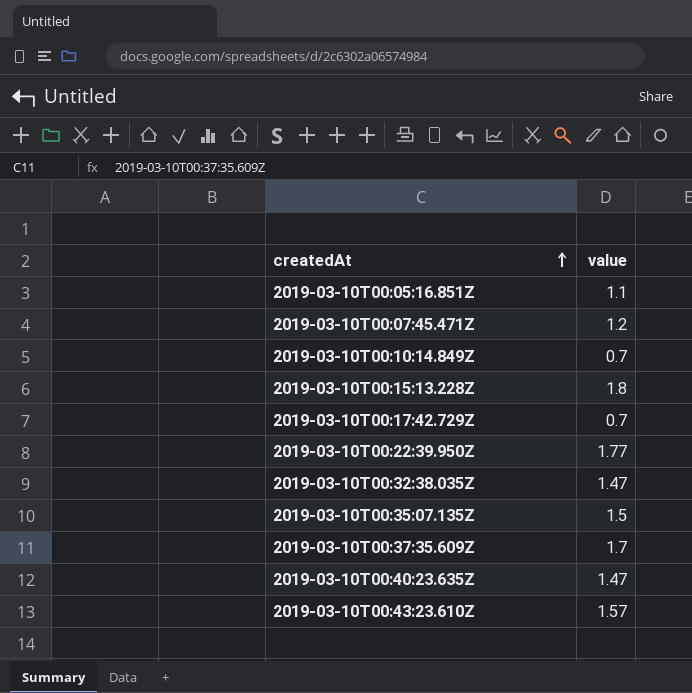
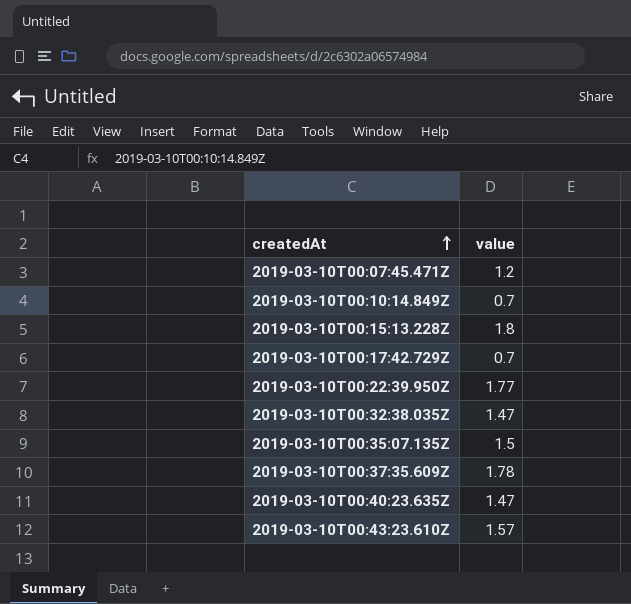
row 2019-03-10T00:05:16.851Z: 1.1 -> none
2019-03-10T00:37:35.609Z | value: 1.7 -> 1.78

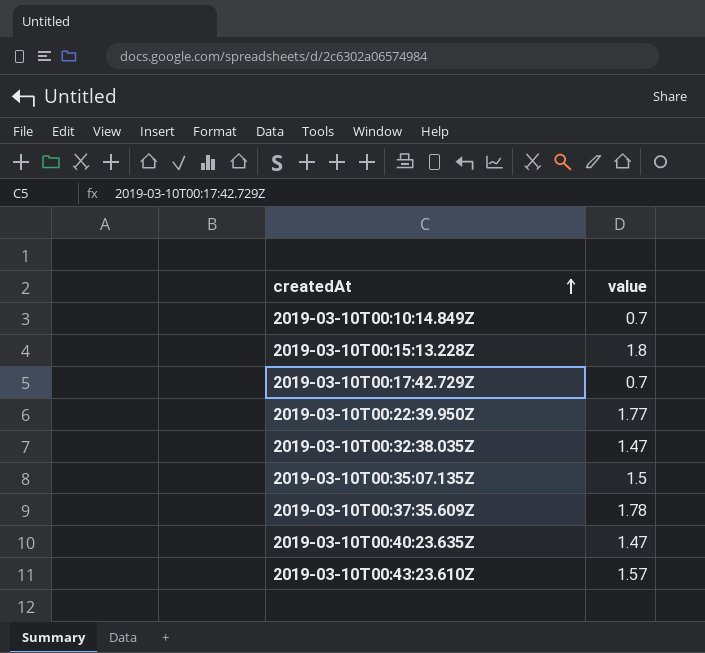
row 2019-03-10T00:07:45.471Z: 1.2 -> none

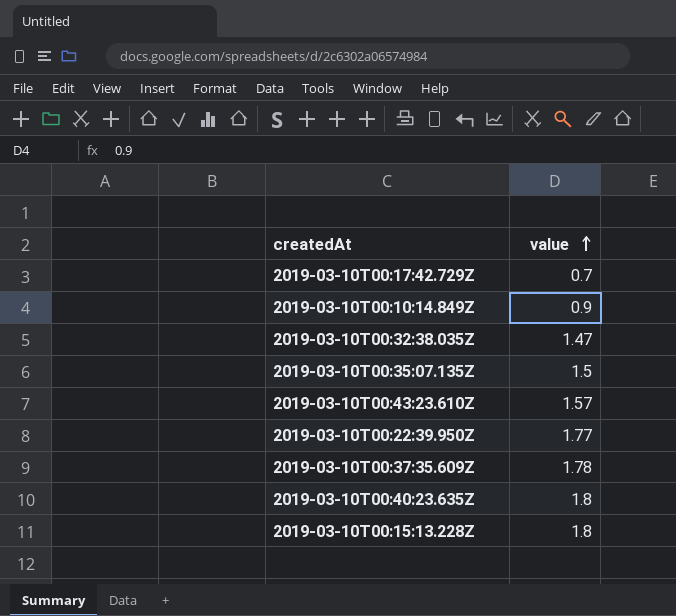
row order: createdAt ascending -> value ascending
2019-03-10T00:10:14.849Z | value: 0.7 -> 0.9
2019-03-10T00:40:23.635Z | value: 1.47 -> 1.8

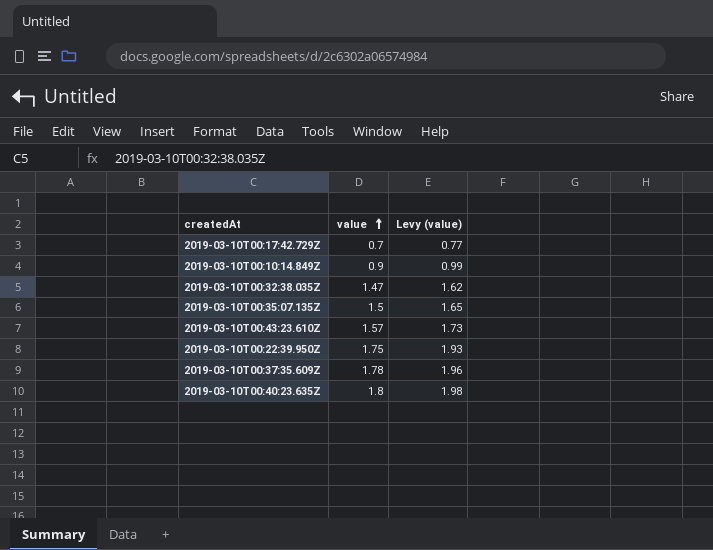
column Levy (value) | formula: none -> [value] * 1.1
row 2019-03-10T00:15:13.228Z: 1.8 -> none
2019-03-10T00:22:39.950Z | value: 1.77 -> 1.75

